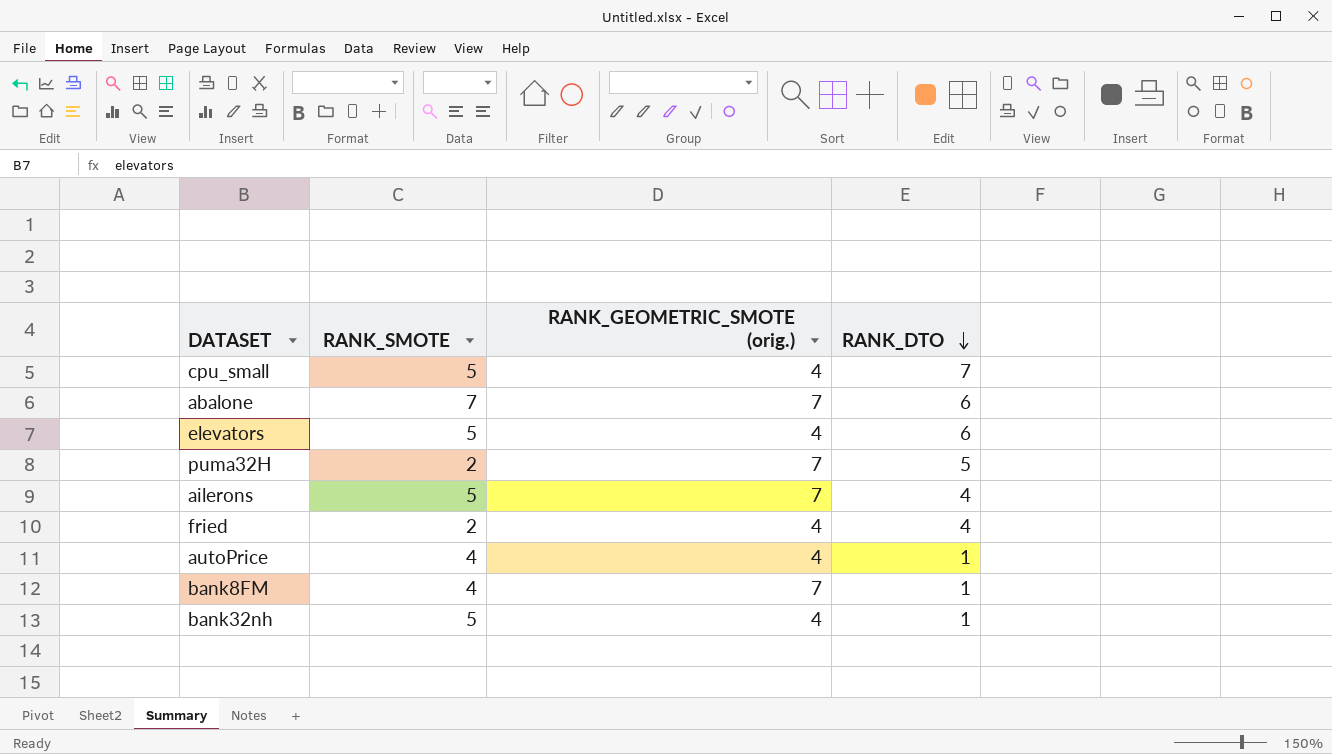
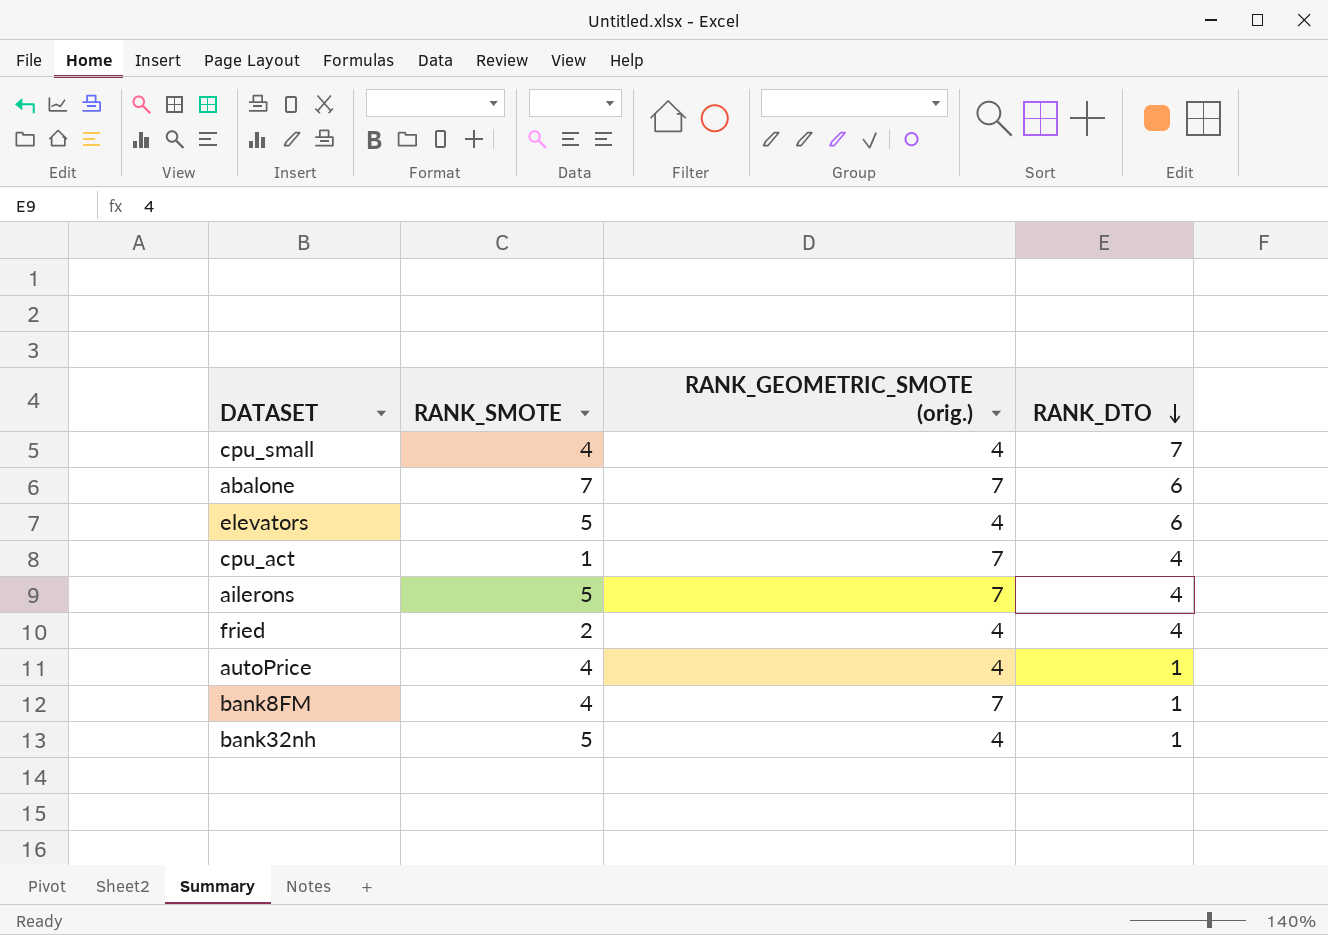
row puma32H: 2 | 7 | 5 -> none
cpu_small | RANK_SMOTE: 5 -> 4
row cpu_act: none -> 1 | 7 | 4

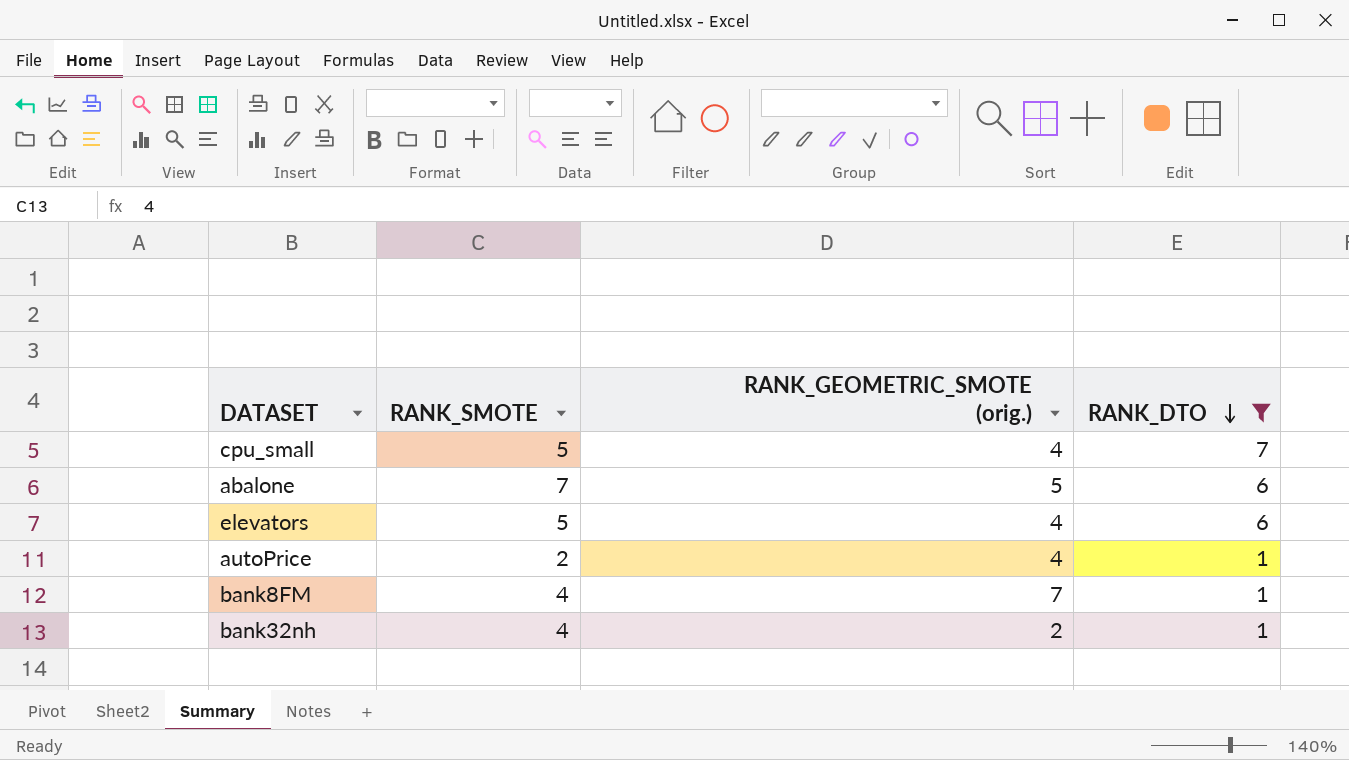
filter: none -> RANK_DTO != 4
cpu_small | RANK_SMOTE: 4 -> 5
abalone | RANK_GEOMETRIC_SMOTE (orig.): 7 -> 5
autoPrice | RANK_SMOTE: 4 -> 2
bank32nh | RANK_SMOTE: 5 -> 4
bank32nh | RANK_GEOMETRIC_SMOTE (orig.): 4 -> 2

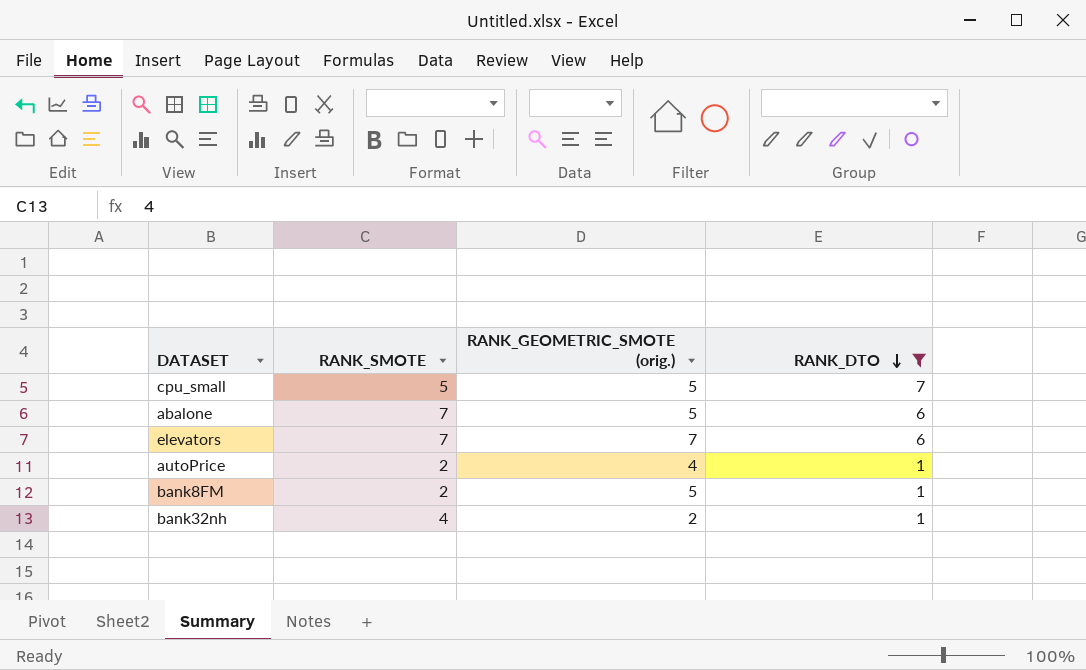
cpu_small | RANK_GEOMETRIC_SMOTE (orig.): 4 -> 5
elevators | RANK_SMOTE: 5 -> 7
elevators | RANK_GEOMETRIC_SMOTE (orig.): 4 -> 7
bank8FM | RANK_SMOTE: 4 -> 2
bank8FM | RANK_GEOMETRIC_SMOTE (orig.): 7 -> 5

